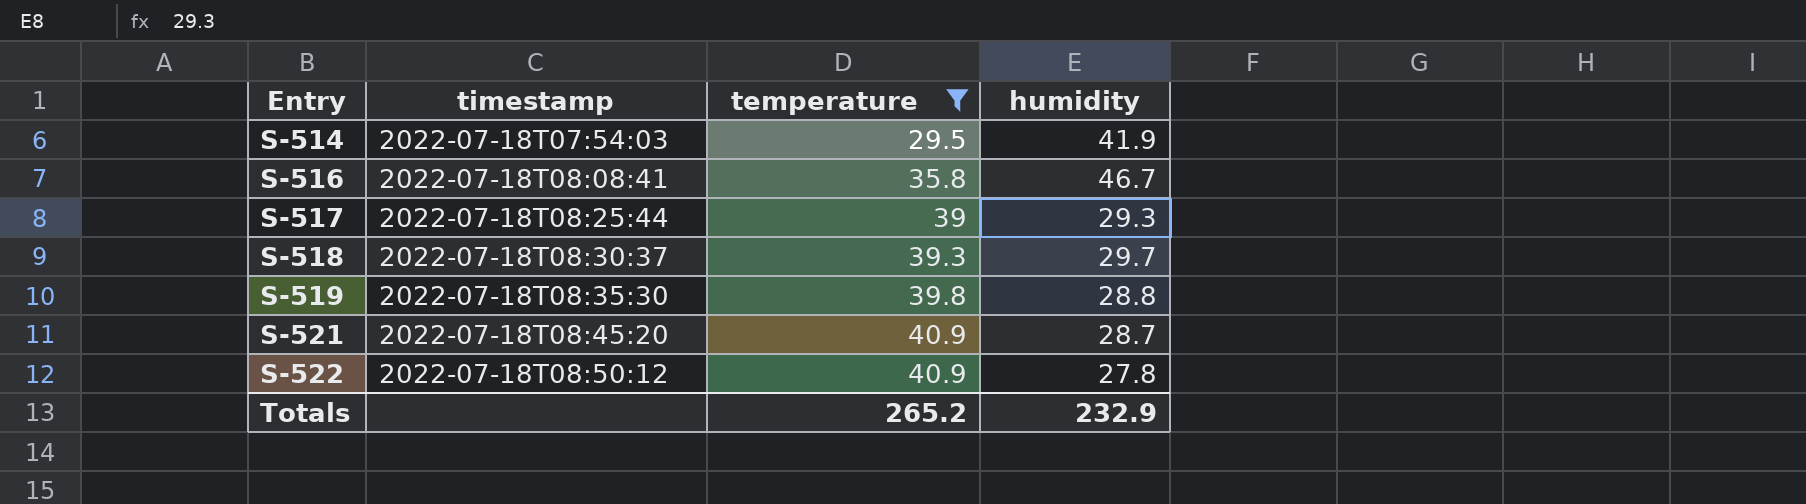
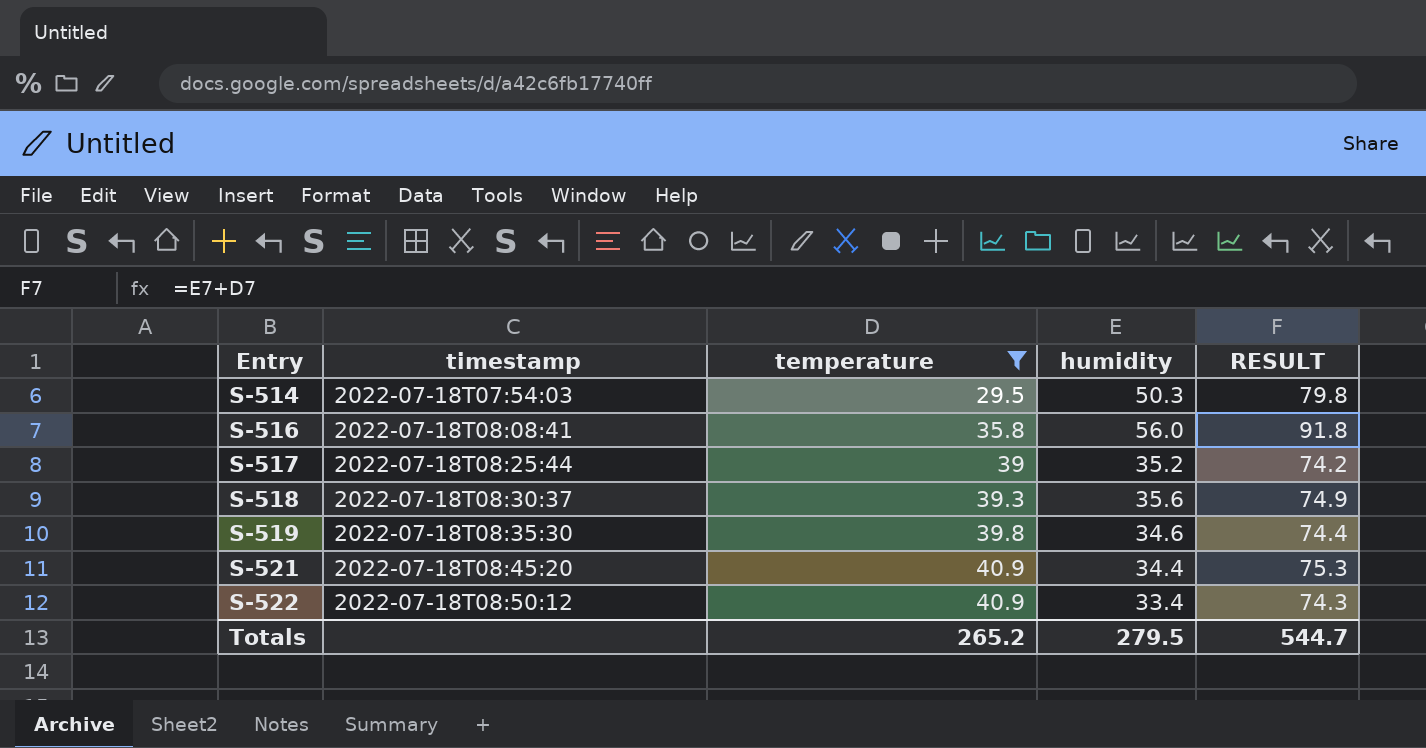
column RESULT | formula: none -> [temperature] + [humidity]
S-514 | humidity: 41.9 -> 50.3
S-516 | humidity: 46.7 -> 56.0
S-517 | humidity: 29.3 -> 35.2
S-518 | humidity: 29.7 -> 35.6
S-519 | humidity: 28.8 -> 34.6
S-521 | humidity: 28.7 -> 34.4
S-522 | humidity: 27.8 -> 33.4
Totals | humidity: 232.9 -> 279.5

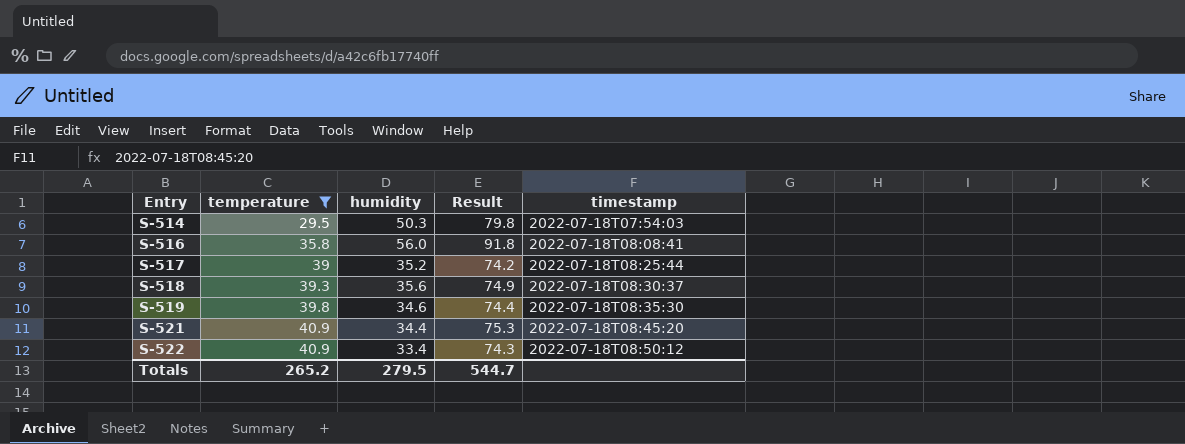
column name: RESULT -> Result
column timestamp | position: 2 -> 5

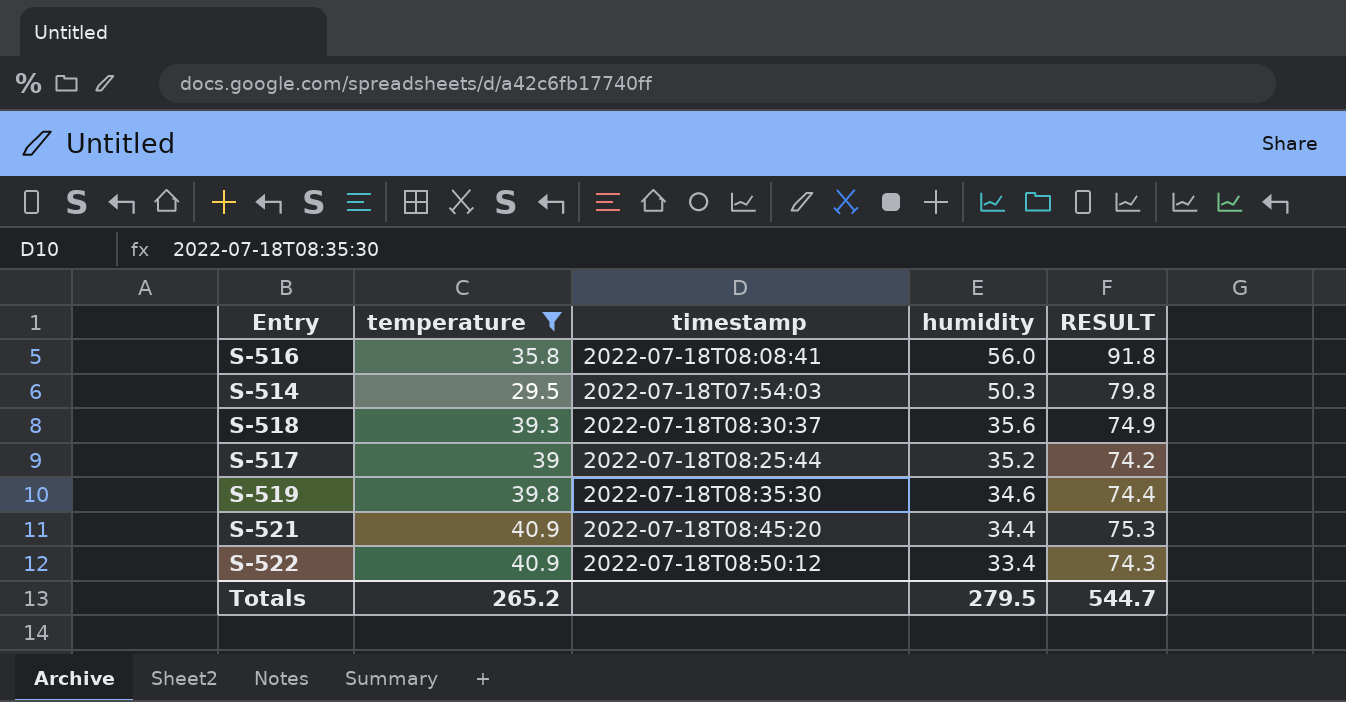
row order: Entry ascending -> humidity descending
column timestamp | position: 5 -> 3
column name: Result -> RESULT

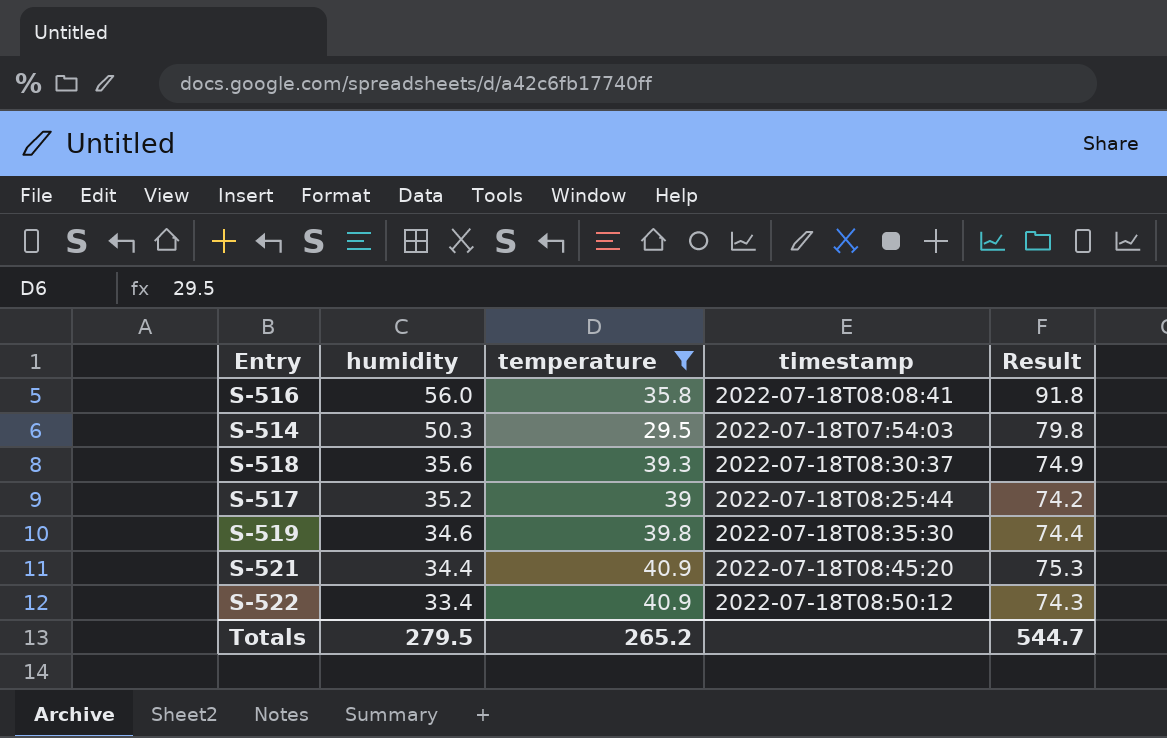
column humidity | position: 4 -> 2
column name: RESULT -> Result

